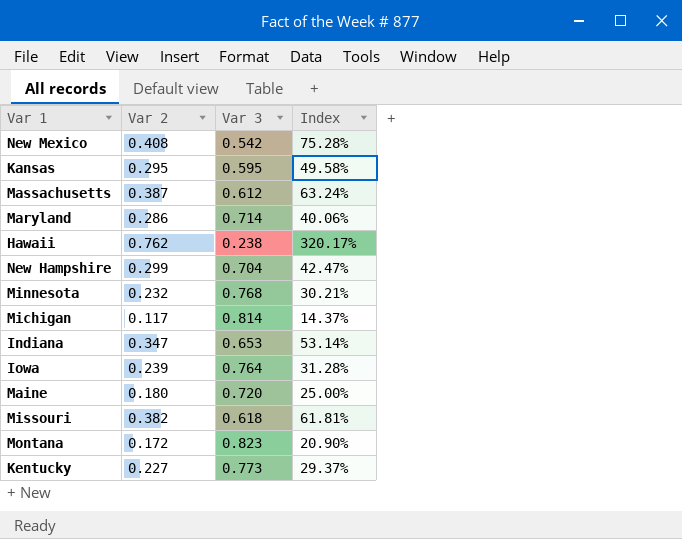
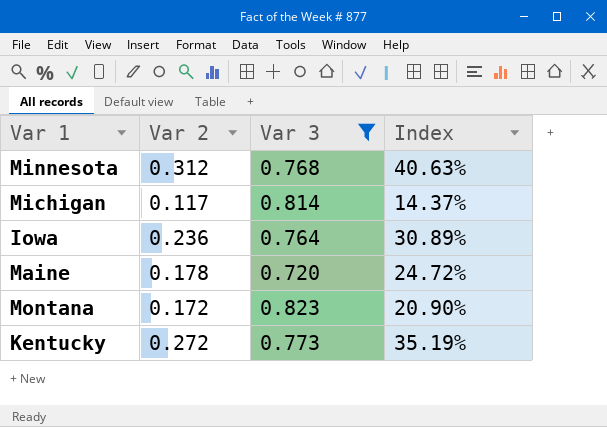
filter: none -> Var 3 >= 0.720
Minnesota | Var 2: 0.232 -> 0.312
Minnesota | Index: 30.21% -> 40.63%
Iowa | Var 2: 0.239 -> 0.236
Iowa | Index: 31.28% -> 30.89%
Maine | Var 2: 0.180 -> 0.178
Maine | Index: 25.00% -> 24.72%
Kentucky | Var 2: 0.227 -> 0.272
Kentucky | Index: 29.37% -> 35.19%

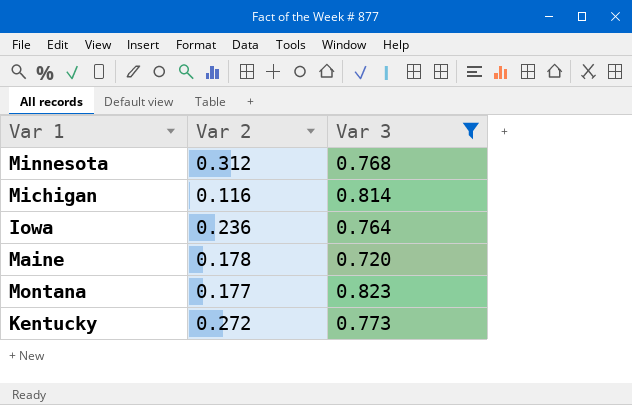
column Index | formula: [Var 2] / [Var 3] -> none
Michigan | Var 2: 0.117 -> 0.116
Montana | Var 2: 0.172 -> 0.177

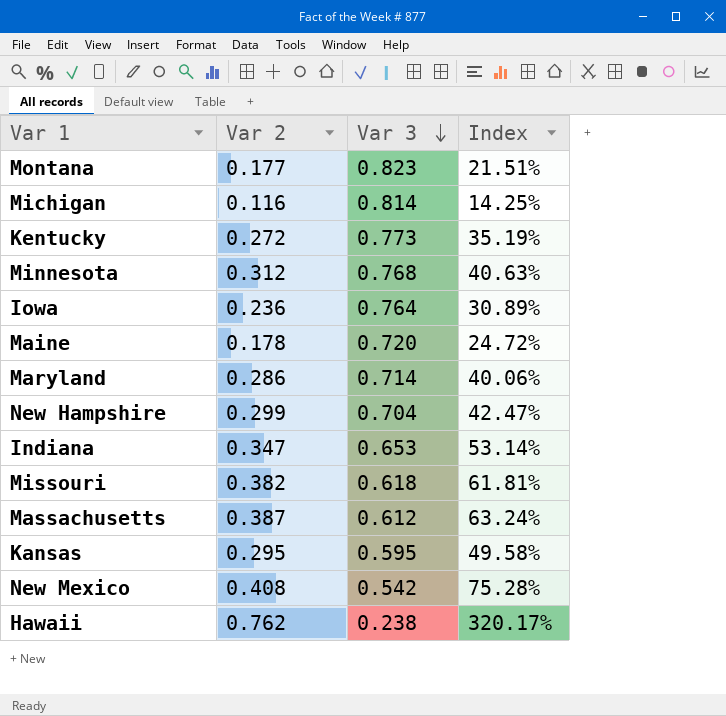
filter: Var 3 >= 0.720 -> none
row order: none -> Var 3 descending
column Index | formula: none -> [Var 2] / [Var 3]

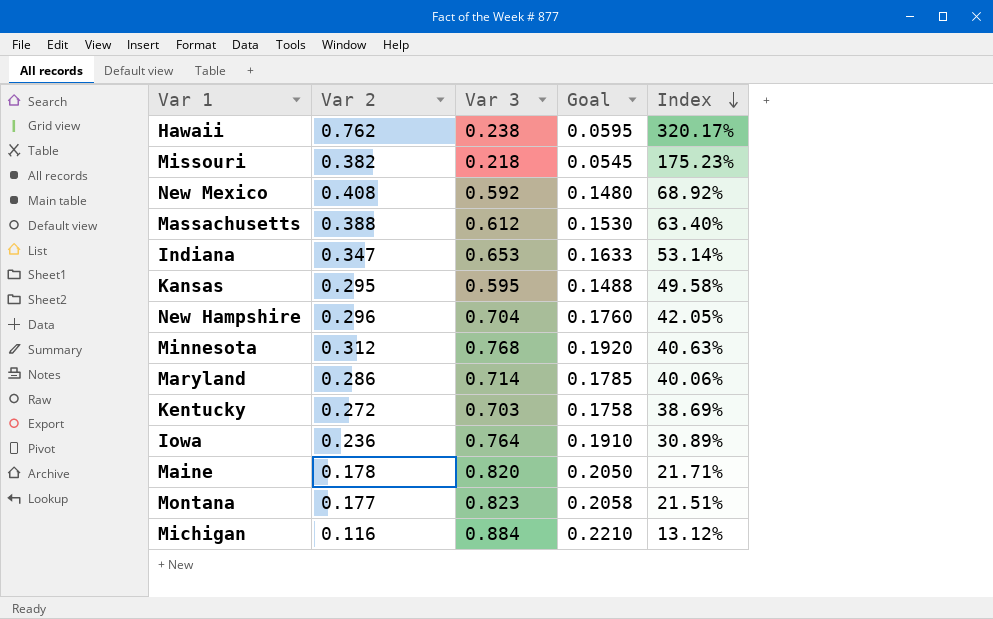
row order: Var 3 descending -> Index descending
column Goal | formula: none -> [Var 3] * 0.25
Missouri | Var 3: 0.618 -> 0.218
Missouri | Index: 61.81% -> 175.23%
New Mexico | Var 3: 0.542 -> 0.592
New Mexico | Index: 75.28% -> 68.92%
Massachusetts | Var 2: 0.387 -> 0.388
Massachusetts | Index: 63.24% -> 63.40%
New Hampshire | Var 2: 0.299 -> 0.296
New Hampshire | Index: 42.47% -> 42.05%
Kentucky | Var 3: 0.773 -> 0.703
Kentucky | Index: 35.19% -> 38.69%
Maine | Var 3: 0.720 -> 0.820
Maine | Index: 24.72% -> 21.71%
Michigan | Var 3: 0.814 -> 0.884
Michigan | Index: 14.25% -> 13.12%

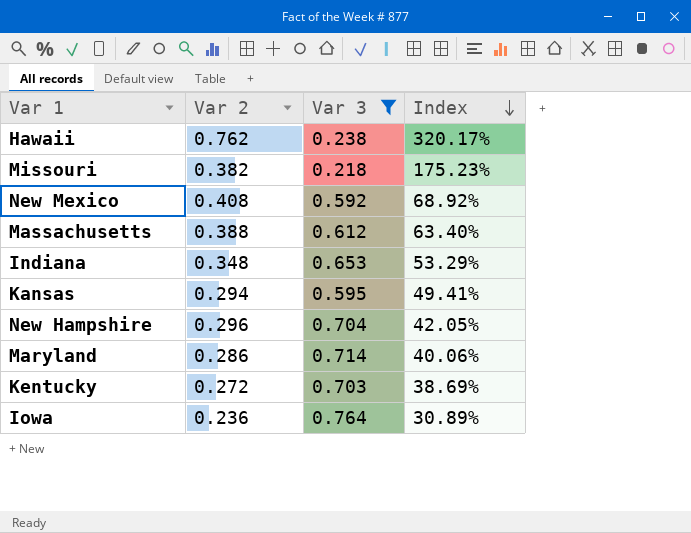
filter: none -> Var 3 <= 0.764
column Goal | formula: [Var 3] * 0.25 -> none
Indiana | Var 2: 0.347 -> 0.348
Indiana | Index: 53.14% -> 53.29%
Kansas | Var 2: 0.295 -> 0.294
Kansas | Index: 49.58% -> 49.41%

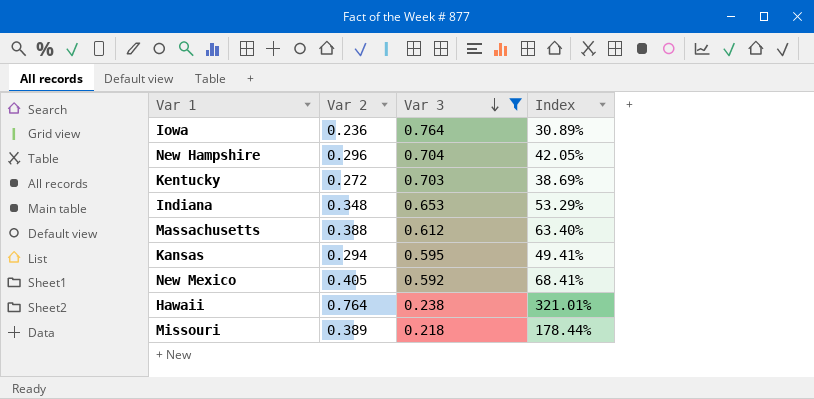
row order: Index descending -> Var 3 descending
row Maryland: 0.286 | 0.714 | 40.06% -> none
New Mexico | Var 2: 0.408 -> 0.405
New Mexico | Index: 68.92% -> 68.41%
Hawaii | Var 2: 0.762 -> 0.764
Hawaii | Index: 320.17% -> 321.01%
Missouri | Var 2: 0.382 -> 0.389
Missouri | Index: 175.23% -> 178.44%

